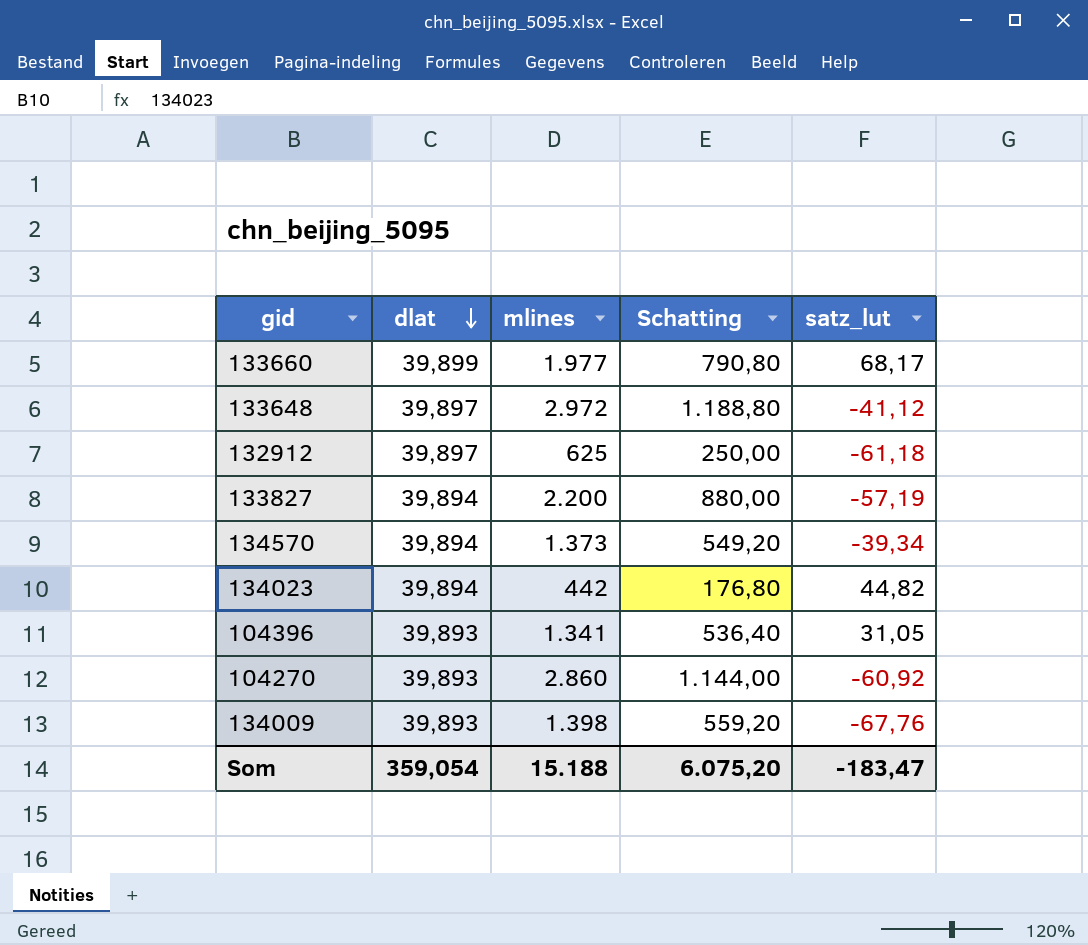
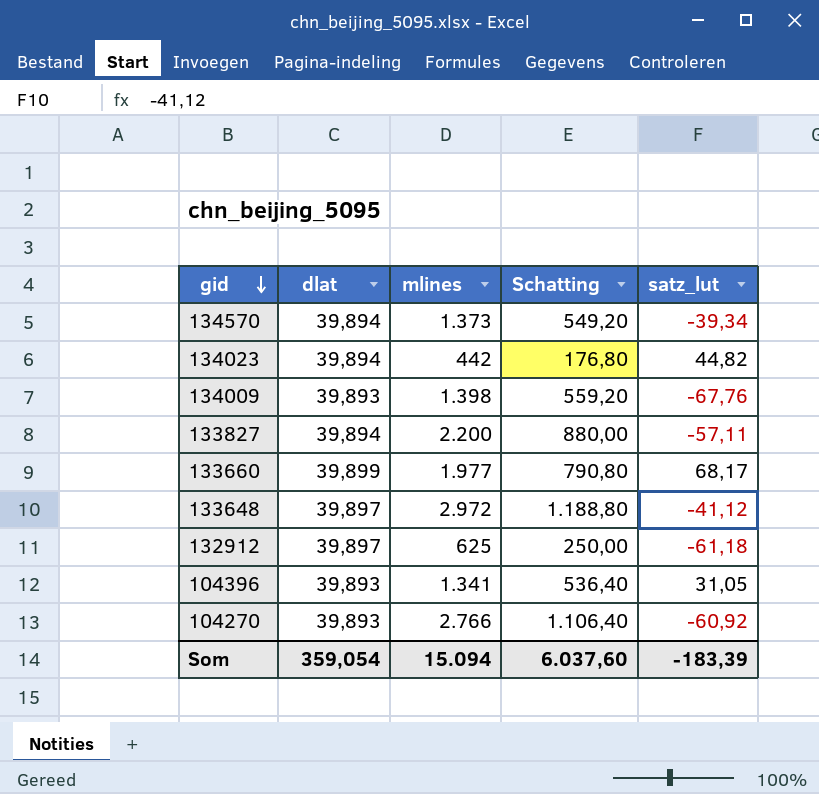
row order: dlat descending -> gid descending
133827 | satz_lut: -57,19 -> -57,11
104270 | mlines: 2.860 -> 2.766
104270 | Schatting: 1.144,00 -> 1.106,40
Som | mlines: 15.188 -> 15.094
Som | Schatting: 6.075,20 -> 6.037,60
Som | satz_lut: -183,47 -> -183,39

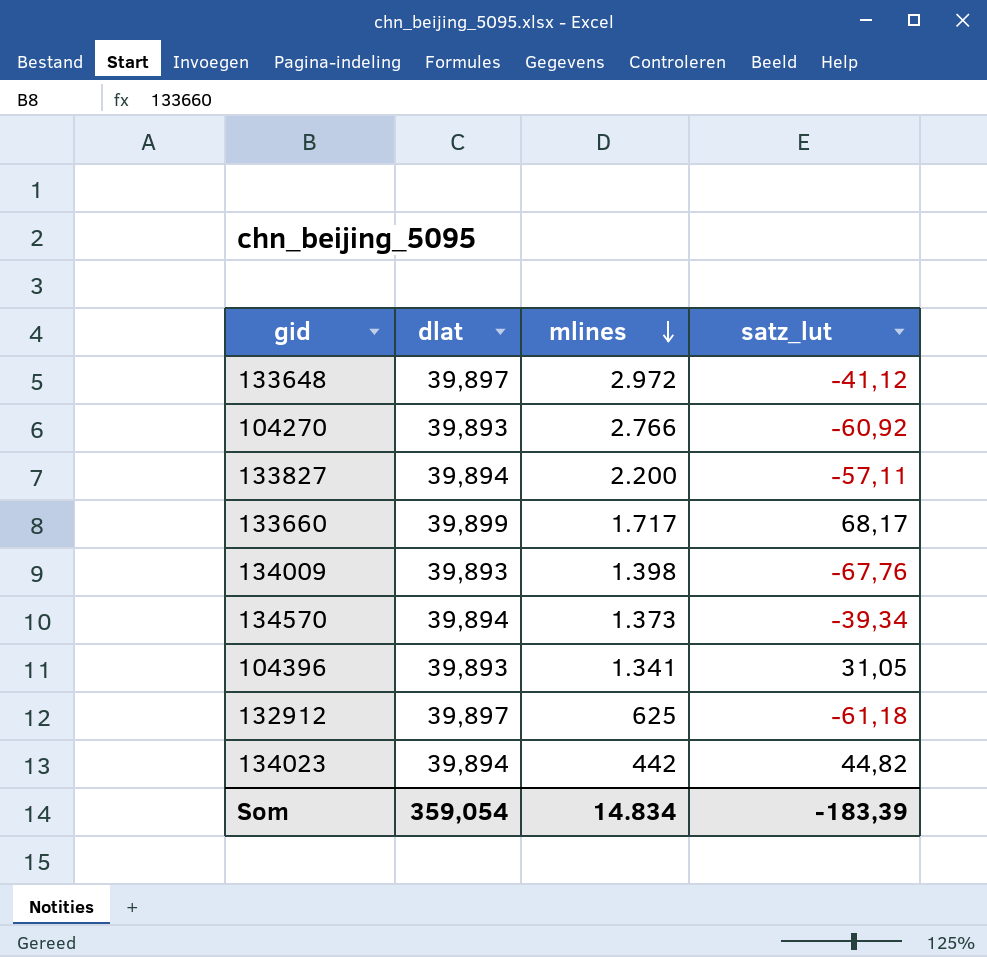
row order: gid descending -> mlines descending
column Schatting | formula: [mlines] * 0,4 -> none
133660 | mlines: 1.977 -> 1.717
Som | mlines: 15.094 -> 14.834

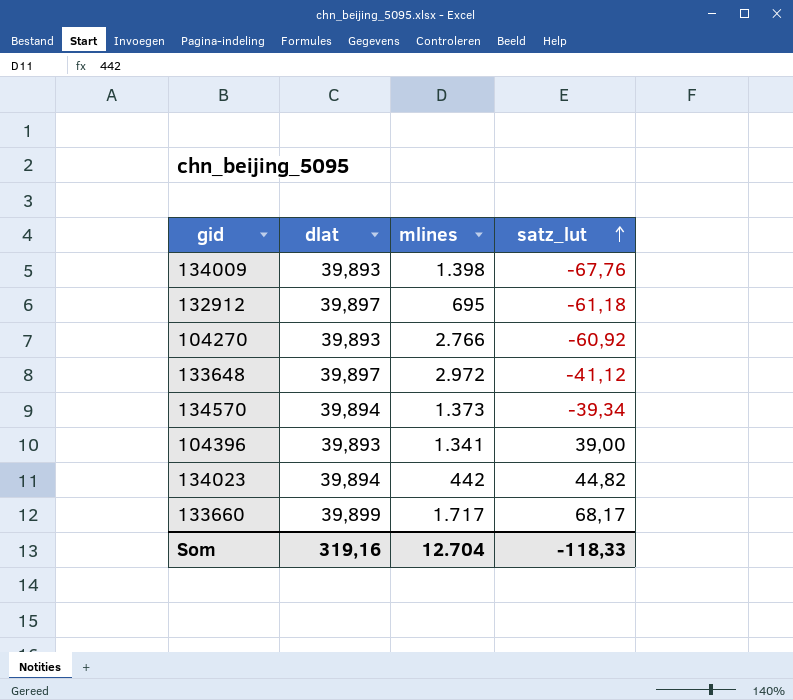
row order: mlines descending -> satz_lut ascending
row 133827: 39,894 | 2.200 | -57,11 -> none
132912 | mlines: 625 -> 695
104396 | satz_lut: 31,05 -> 39,00
Som | dlat: 359,054 -> 319,16
Som | mlines: 14.834 -> 12.704
Som | satz_lut: -183,39 -> -118,33

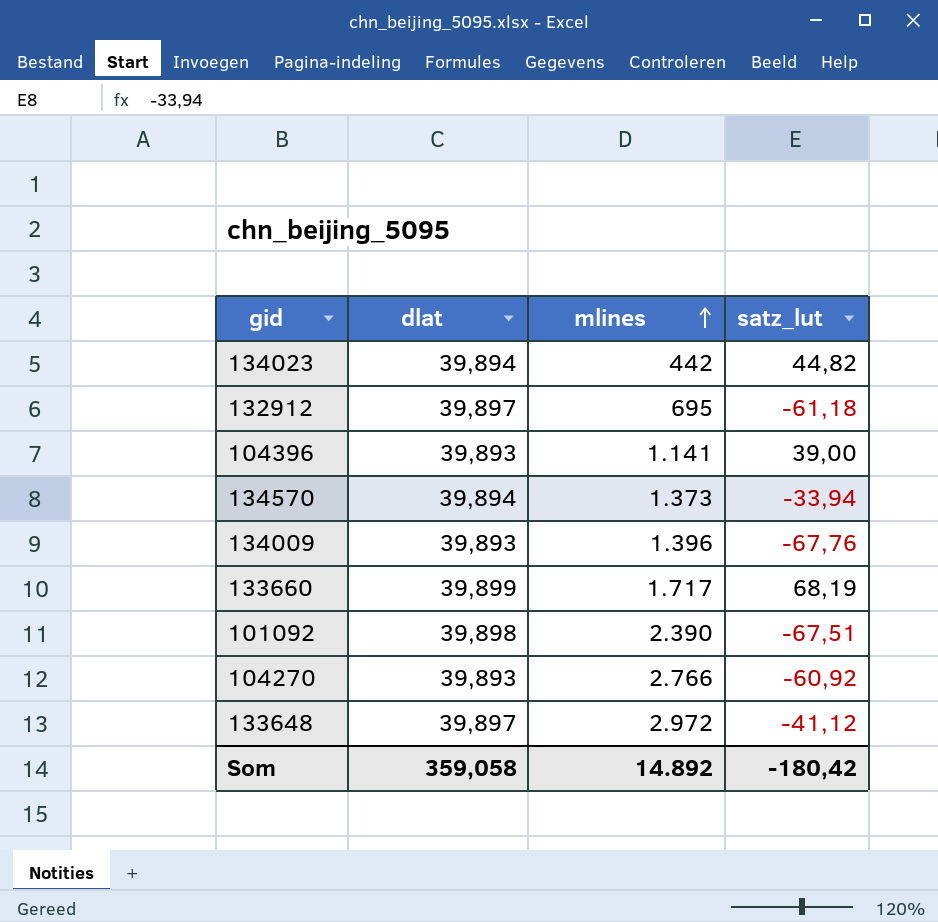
row order: satz_lut ascending -> mlines ascending
104396 | mlines: 1.341 -> 1.141
134570 | satz_lut: -39,34 -> -33,94
134009 | mlines: 1.398 -> 1.396
133660 | satz_lut: 68,17 -> 68,19
row 101092: none -> 39,898 | 2.390 | -67,51
Som | dlat: 319,16 -> 359,058
Som | mlines: 12.704 -> 14.892
Som | satz_lut: -118,33 -> -180,42

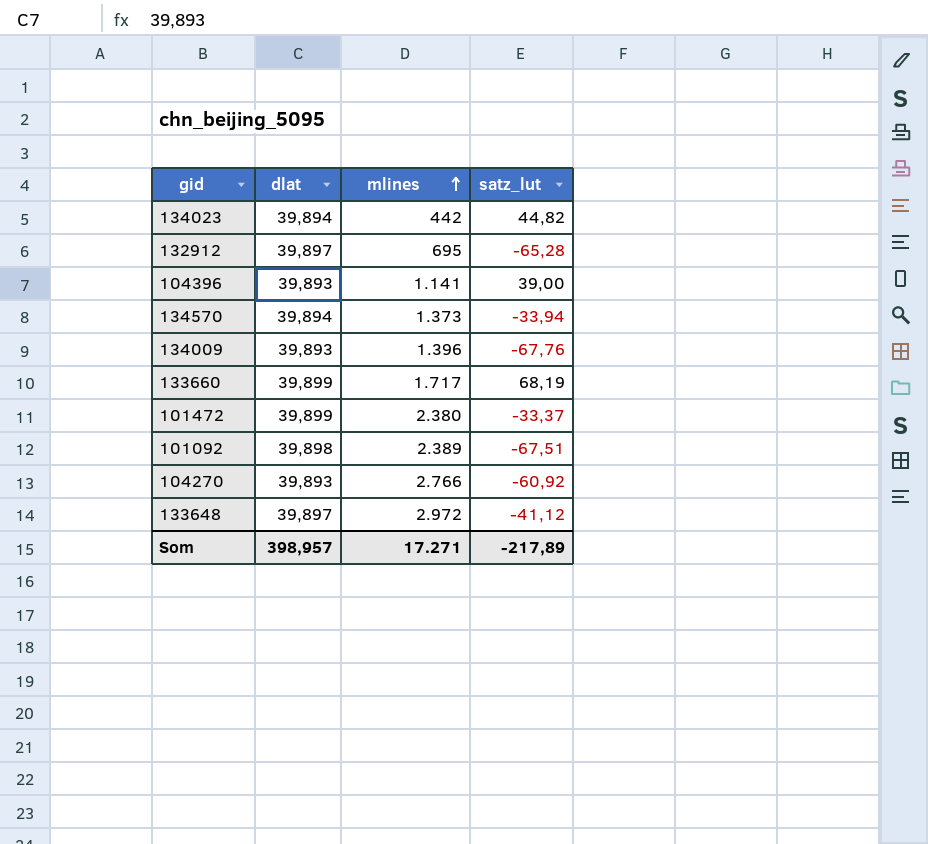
132912 | satz_lut: -61,18 -> -65,28
row 101472: none -> 39,899 | 2.380 | -33,37
101092 | mlines: 2.390 -> 2.389
Som | dlat: 359,058 -> 398,957
Som | mlines: 14.892 -> 17.271
Som | satz_lut: -180,42 -> -217,89

